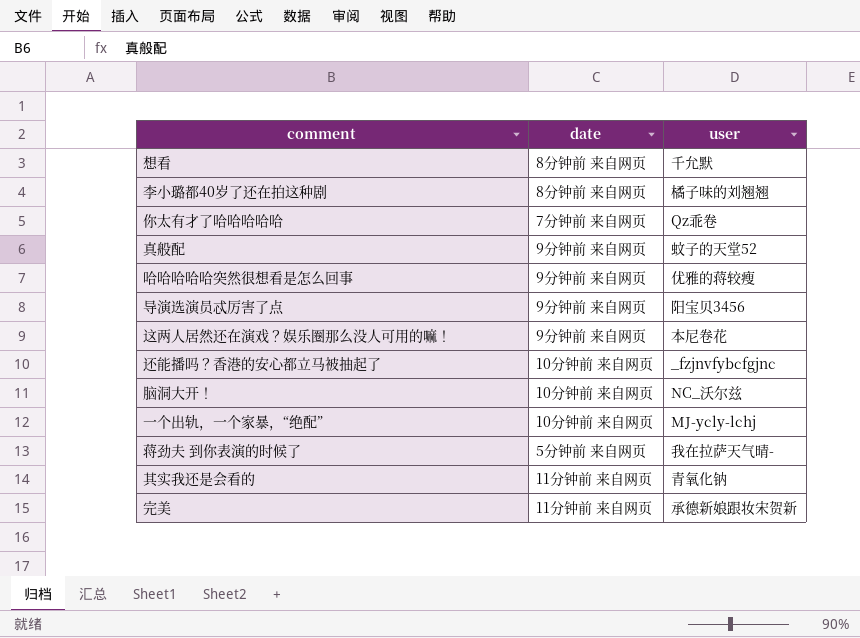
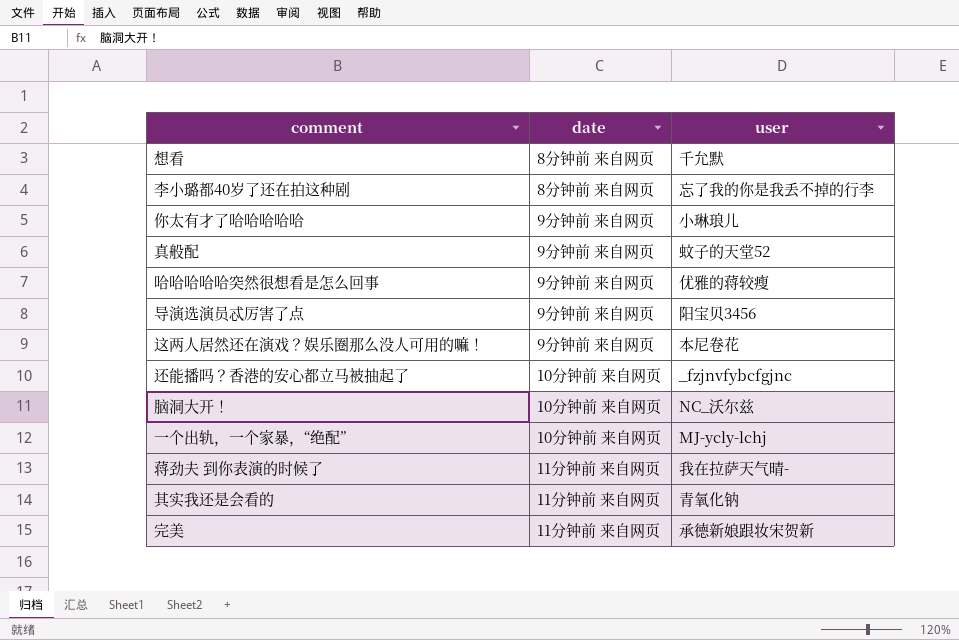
李小璐都40岁了还在拍这种剧 | user: 橘子味的刘翘翘 -> 忘了我的你是我丢不掉的行李
你太有才了哈哈哈哈哈 | date: 7分钟前 来自网页 -> 9分钟前 来自网页
你太有才了哈哈哈哈哈 | user: Qz乖卷 -> 小琳琅儿
蒋劲夫 到你表演的时候了 | date: 5分钟前 来自网页 -> 11分钟前 来自网页

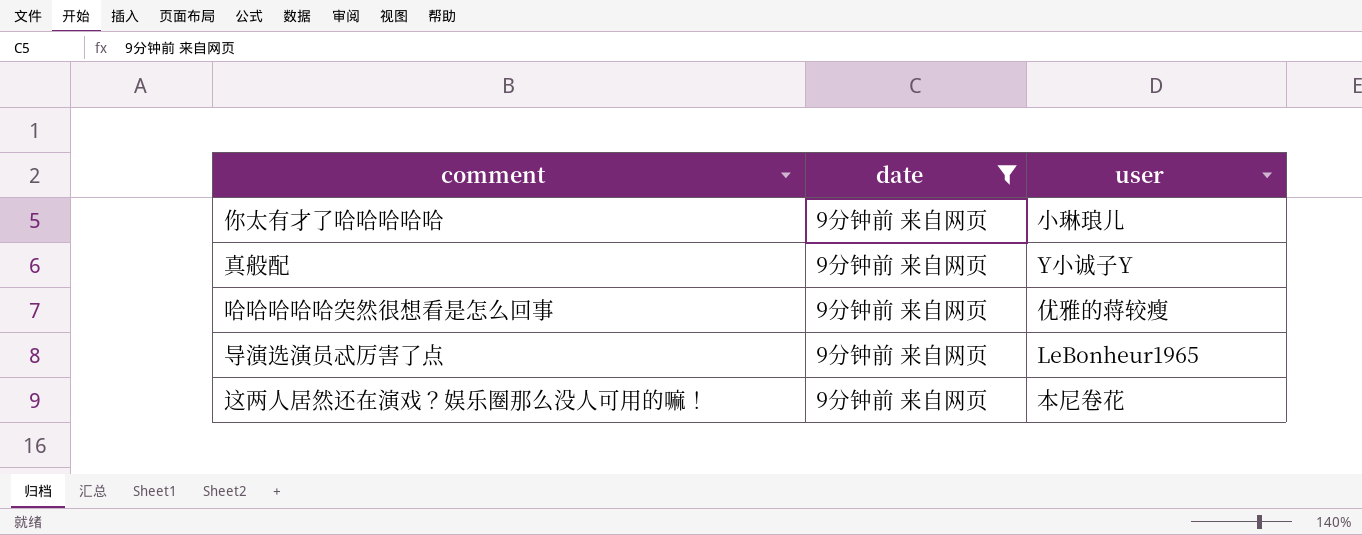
filter: none -> date = 9分钟前 来自网页
真般配 | user: 蚊子的天堂52 -> Y小诚子Y
导演选演员忒厉害了点 | user: 阳宝贝3456 -> LeBonheur1965

